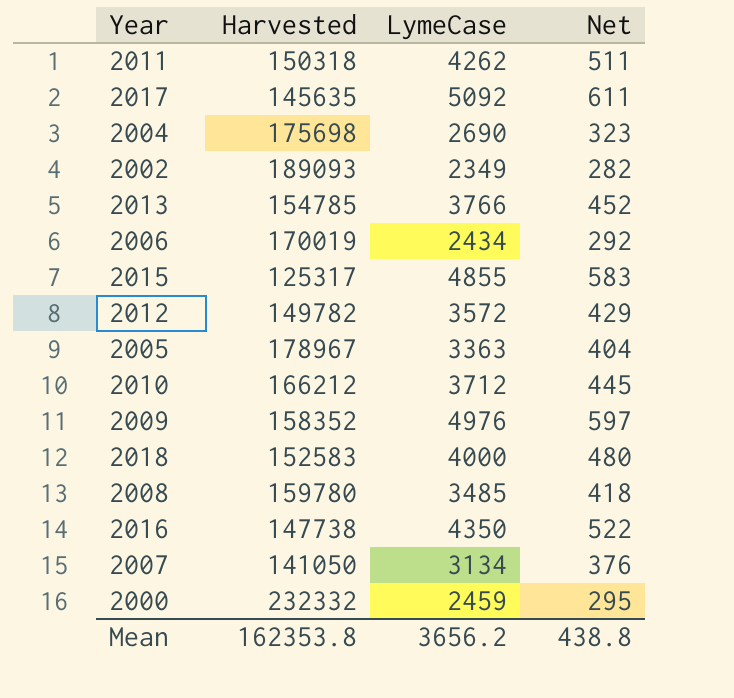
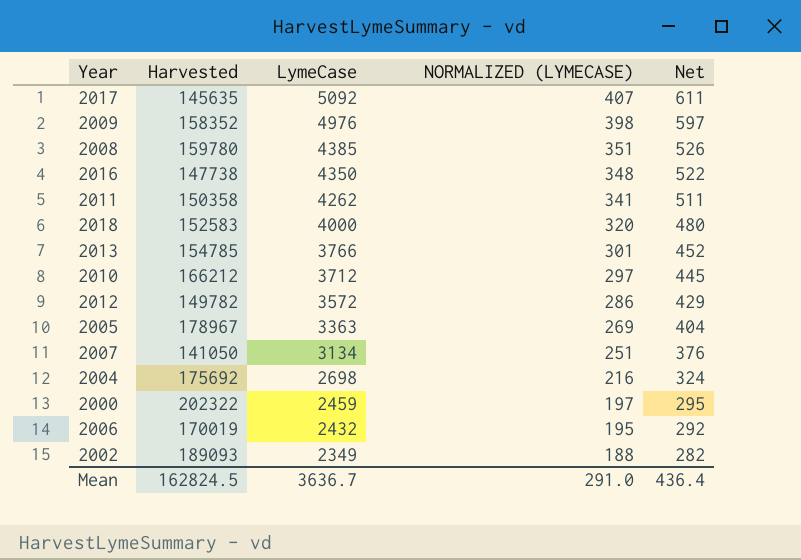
row order: none -> LymeCase descending
column NORMALIZED (LYMECASE) | formula: none -> [LymeCase] * 0.08
row 2015: 125317 | 4855 | 583 -> none
2008 | LymeCase: 3485 -> 4385
2008 | Net: 418 -> 526
2011 | Harvested: 150318 -> 150358
2004 | Harvested: 175698 -> 175692
2004 | LymeCase: 2690 -> 2698
2004 | Net: 323 -> 324
2000 | Harvested: 232332 -> 202322
2006 | LymeCase: 2434 -> 2432
Mean | Harvested: 162353.8 -> 162824.5
Mean | LymeCase: 3656.2 -> 3636.7
Mean | Net: 438.8 -> 436.4

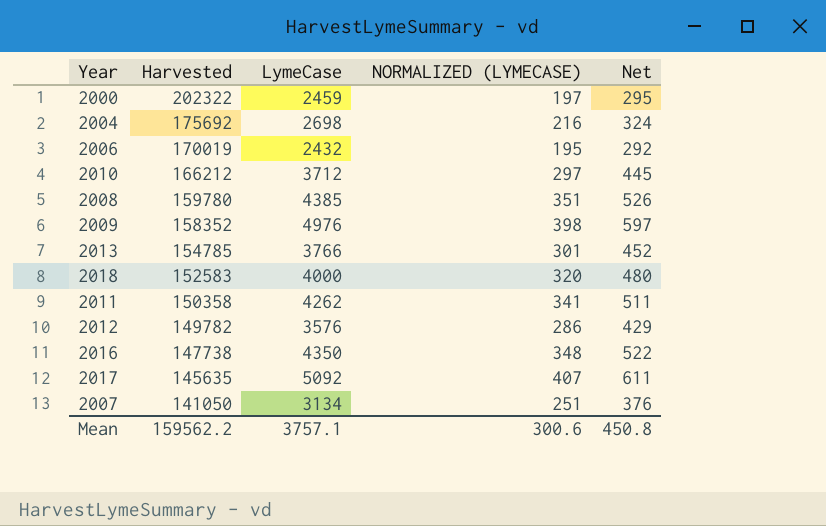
row order: LymeCase descending -> Harvested descending
row 2005: 178967 | 3363 | 269 | 404 -> none
row 2002: 189093 | 2349 | 188 | 282 -> none
2012 | LymeCase: 3572 -> 3576
Mean | Harvested: 162824.5 -> 159562.2
Mean | LymeCase: 3636.7 -> 3757.1
Mean | NORMALIZED (LYMECASE): 291.0 -> 300.6
Mean | Net: 436.4 -> 450.8

